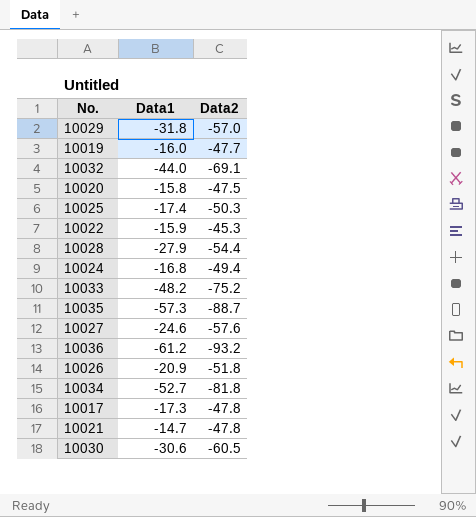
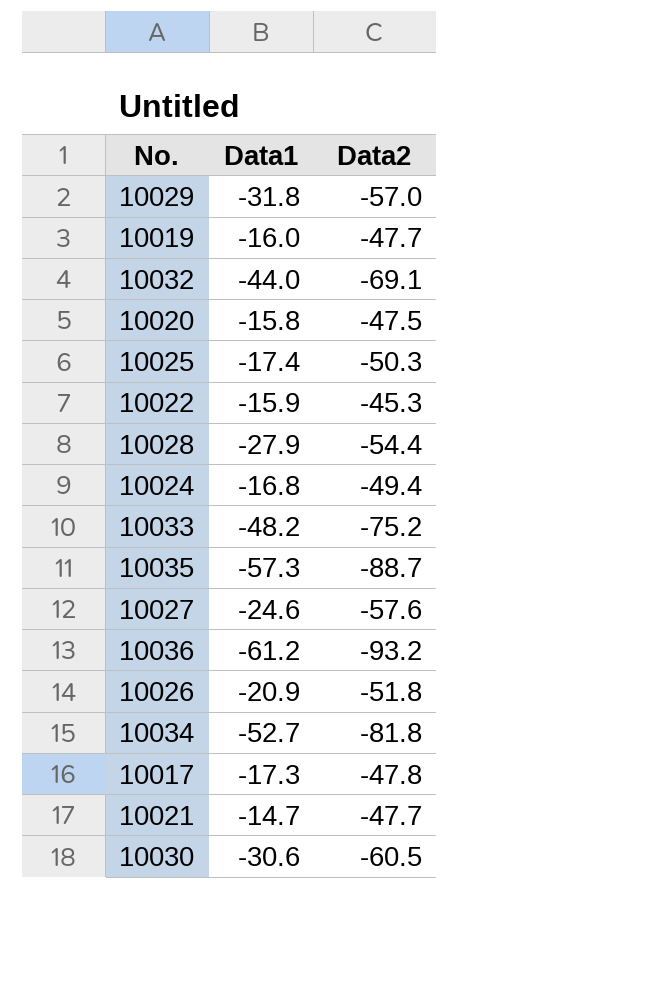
10021 | Data2: -47.8 -> -47.7

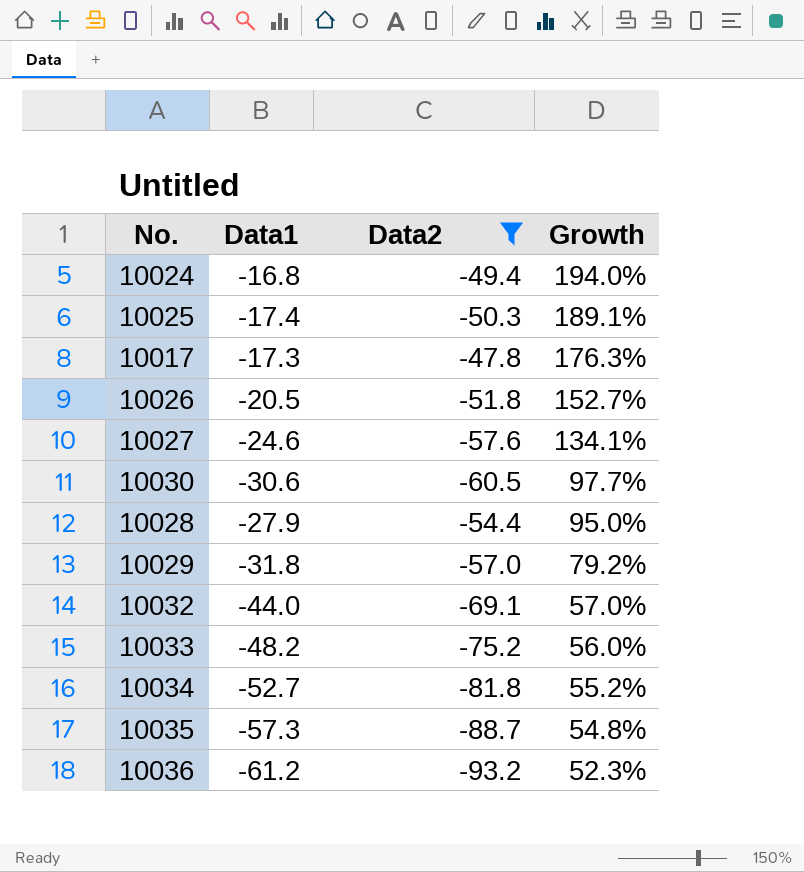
filter: none -> Data2 <= -47.8
row order: none -> Growth descending
column Growth | formula: none -> ([Data2] - [Data1]) / [Data1]
10026 | Data1: -20.9 -> -20.5

